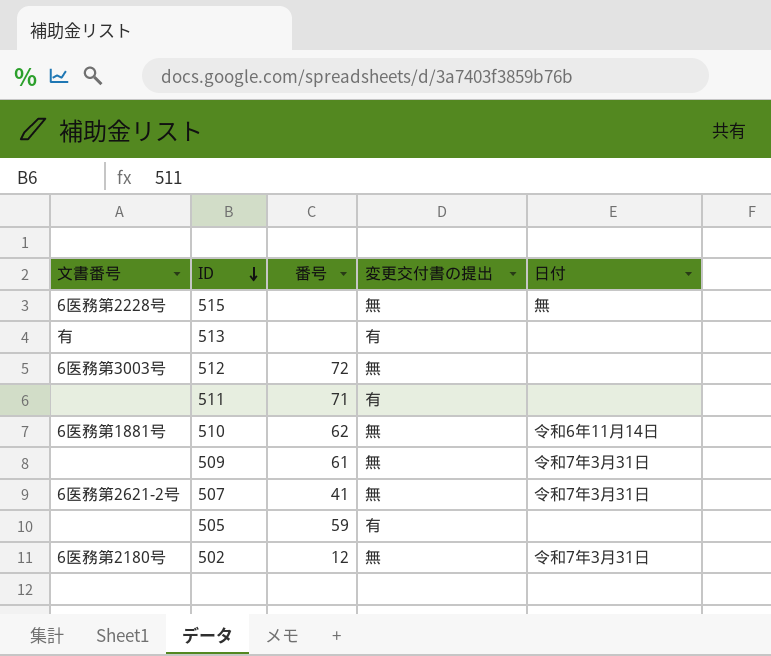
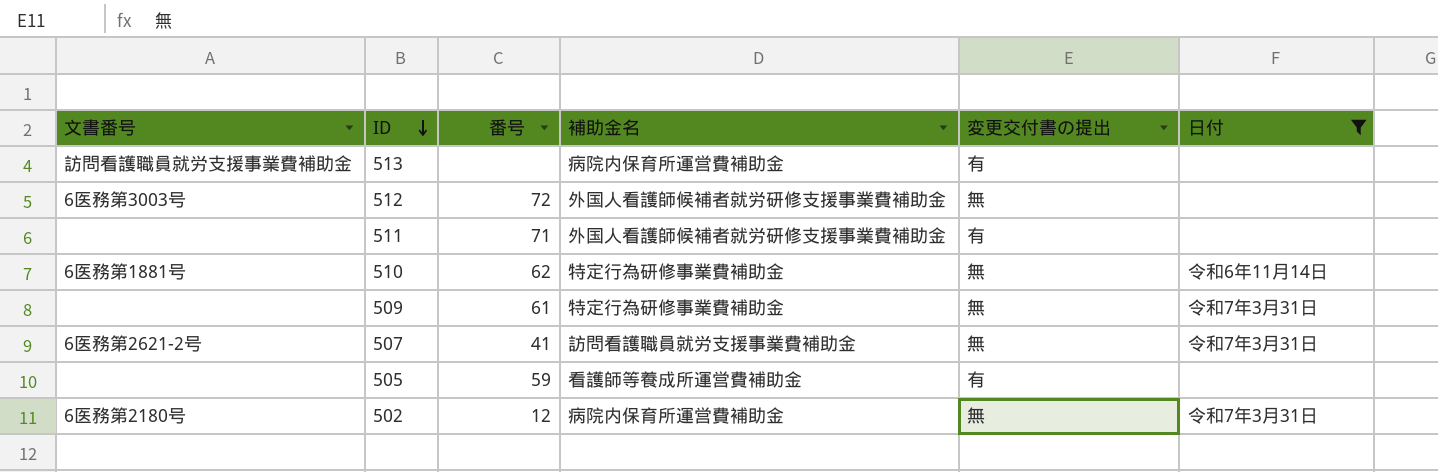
filter: none -> 日付 != 無
column 補助金名 | position: none -> 4
513 | 文書番号: 有 -> 訪問看護職員就労支援事業費補助金

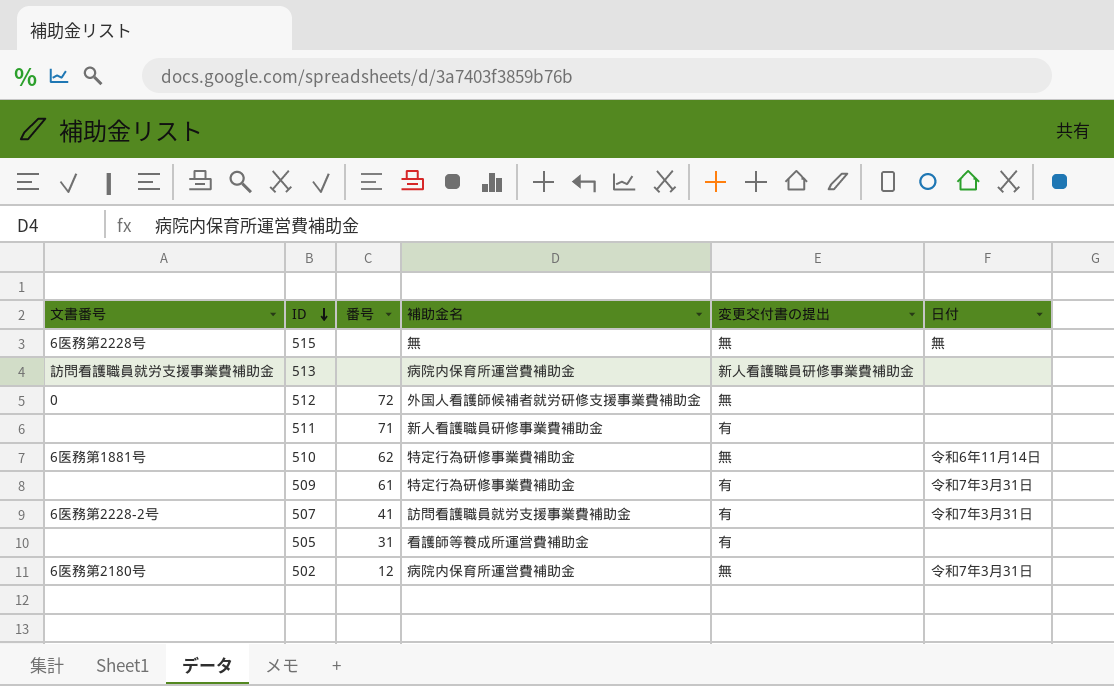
filter: 日付 != 無 -> none
513 | 変更交付書の提出: 有 -> 新人看護職員研修事業費補助金
512 | 文書番号: 6医務第3003号 -> 0
511 | 補助金名: 外国人看護師候補者就労研修支援事業費補助金 -> 新人看護職員研修事業費補助金
509 | 変更交付書の提出: 無 -> 有
507 | 文書番号: 6医務第2621-2号 -> 6医務第2228-2号
507 | 変更交付書の提出: 無 -> 有
505 | 番号: 59 -> 31

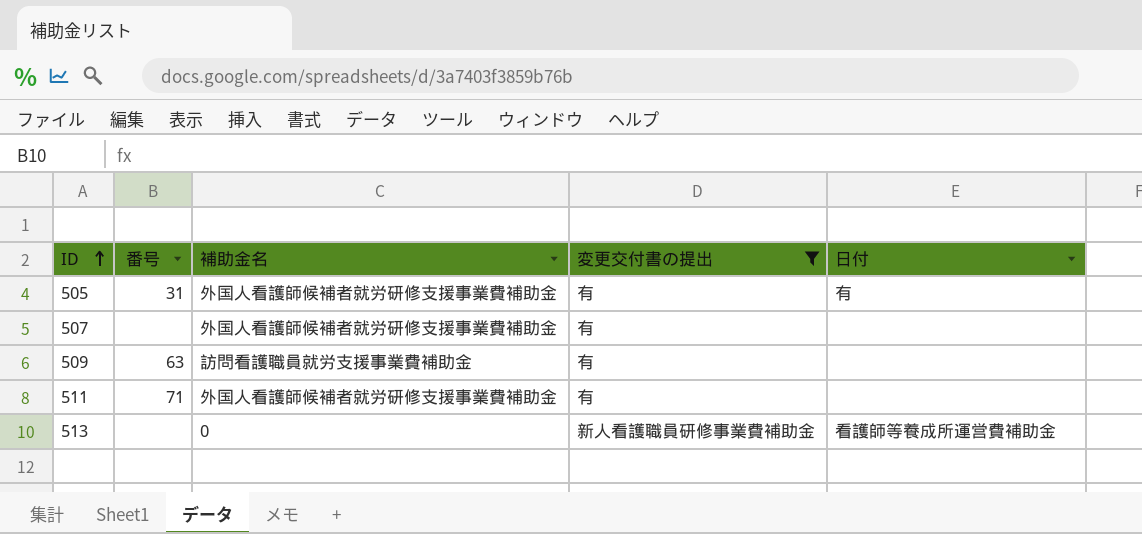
filter: none -> 変更交付書の提出 != 無
row order: ID descending -> ID ascending
column 文書番号 | position: 1 -> none
505 | 補助金名: 看護師等養成所運営費補助金 -> 外国人看護師候補者就労研修支援事業費補助金
505 | 日付: none -> 有
507 | 番号: 41 -> none
507 | 補助金名: 訪問看護職員就労支援事業費補助金 -> 外国人看護師候補者就労研修支援事業費補助金
507 | 日付: 令和7年3月31日 -> none
509 | 番号: 61 -> 63
509 | 補助金名: 特定行為研修事業費補助金 -> 訪問看護職員就労支援事業費補助金
509 | 日付: 令和7年3月31日 -> none
511 | 補助金名: 新人看護職員研修事業費補助金 -> 外国人看護師候補者就労研修支援事業費補助金
513 | 補助金名: 病院内保育所運営費補助金 -> 0
513 | 日付: none -> 看護師等養成所運営費補助金

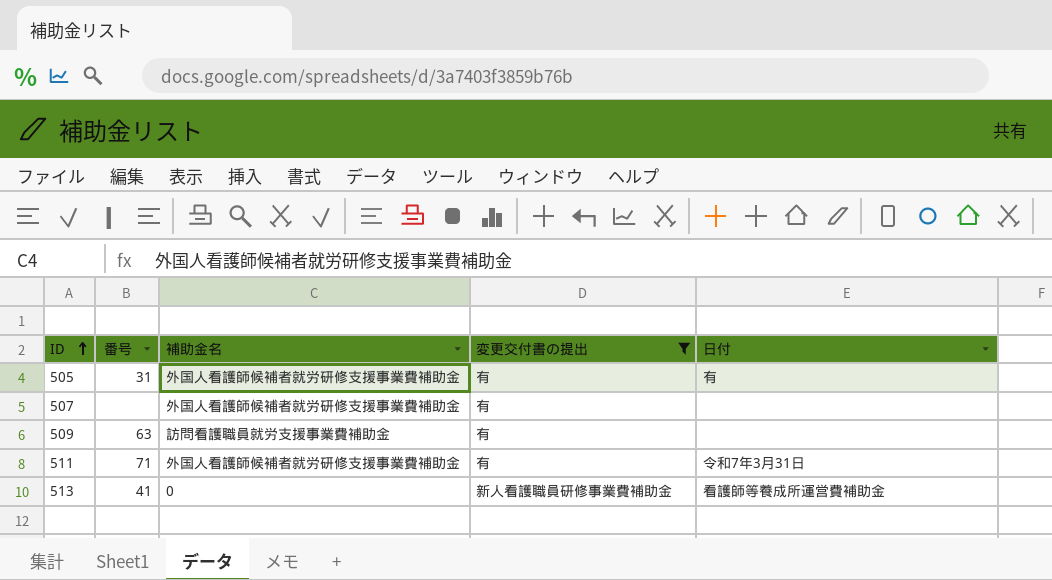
511 | 日付: none -> 令和7年3月31日
513 | 番号: none -> 41

